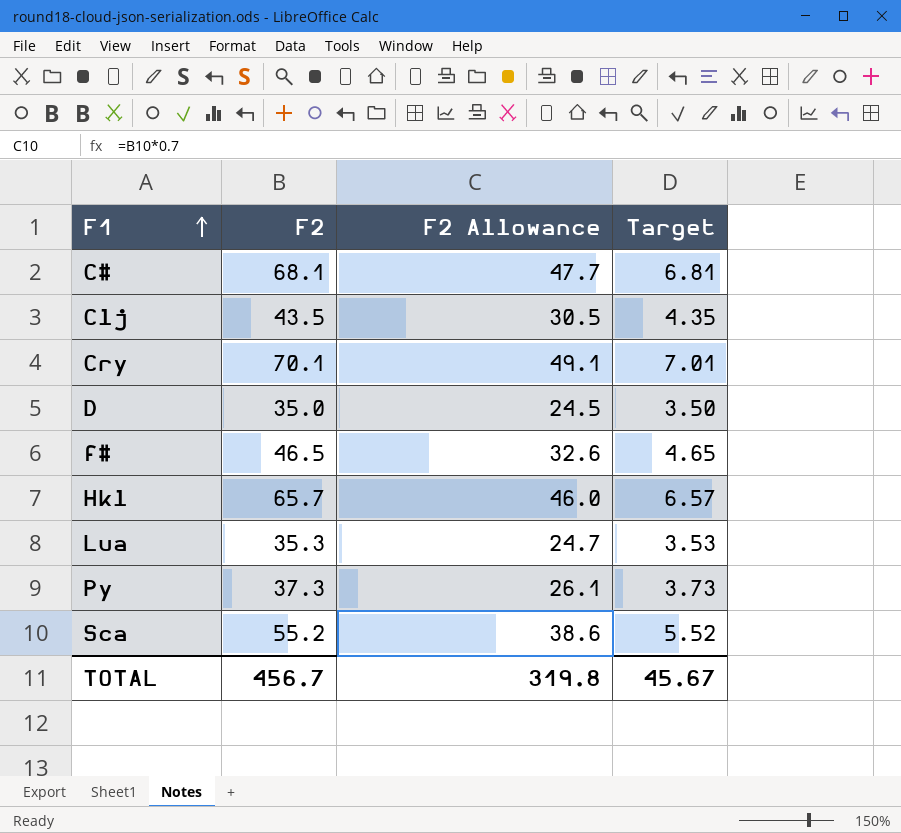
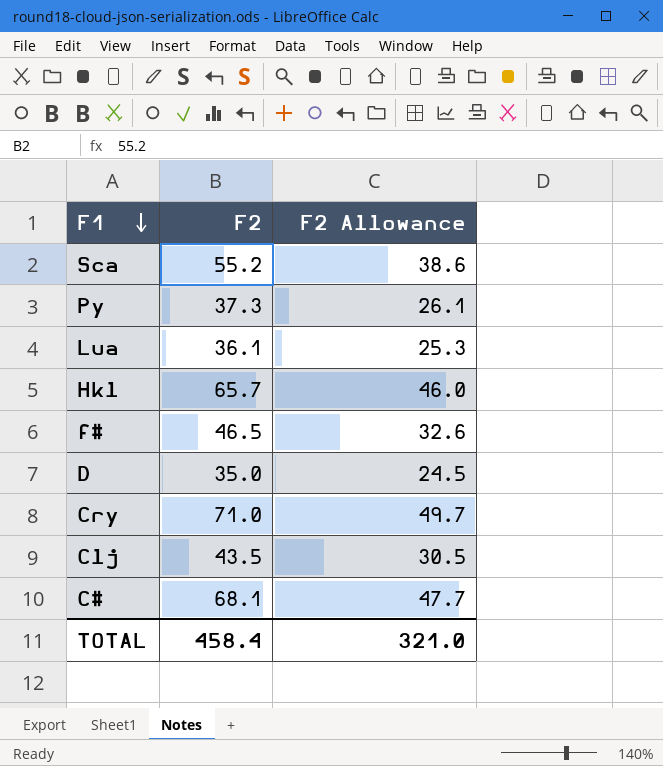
row order: F1 ascending -> F1 descending
column Target | formula: [F2] * 0.1 -> none
Lua | F2: 35.3 -> 36.1
Lua | F2 Allowance: 24.7 -> 25.3
Cry | F2: 70.1 -> 71.0
Cry | F2 Allowance: 49.1 -> 49.7
TOTAL | F2: 456.7 -> 458.4
TOTAL | F2 Allowance: 319.8 -> 321.0

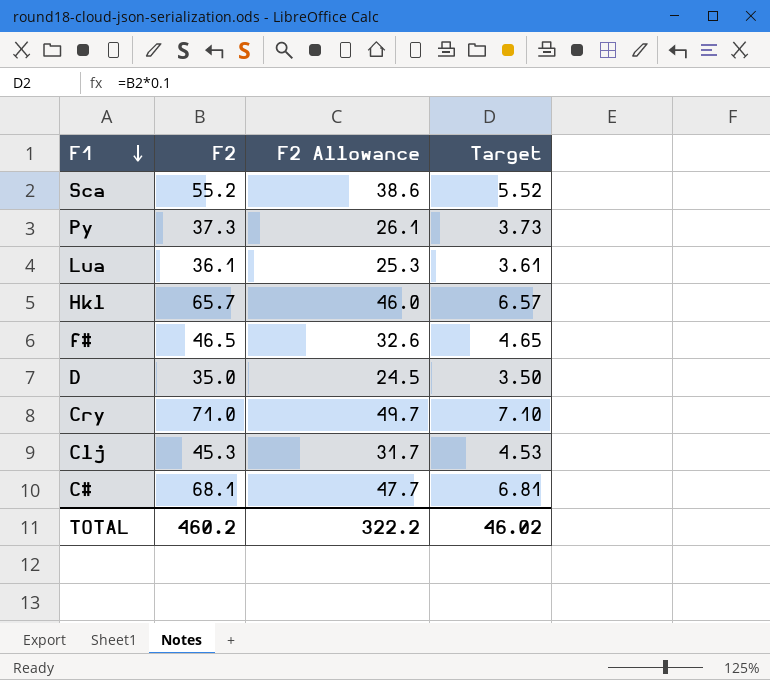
column Target | formula: none -> [F2] * 0.1
Clj | F2: 43.5 -> 45.3
Clj | F2 Allowance: 30.5 -> 31.7
TOTAL | F2: 458.4 -> 460.2
TOTAL | F2 Allowance: 321.0 -> 322.2

